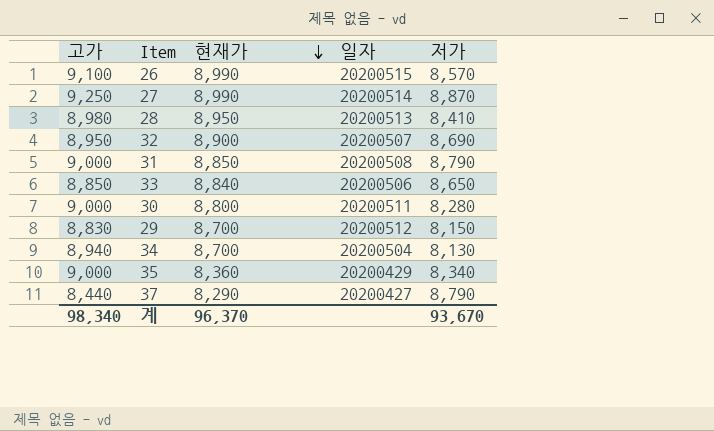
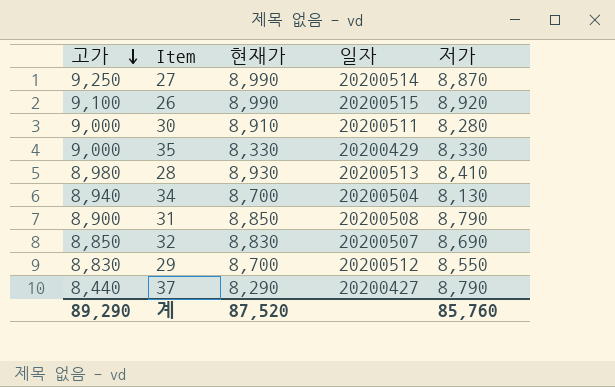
row order: 현재가 descending -> 고가 descending
row 33: 8,850 | 8,840 | 20200506 | 8,650 -> none
26 | 저가: 8,570 -> 8,920
30 | 현재가: 8,800 -> 8,910
35 | 현재가: 8,360 -> 8,330
35 | 저가: 8,340 -> 8,330
28 | 현재가: 8,950 -> 8,930
31 | 고가: 9,000 -> 8,900
32 | 고가: 8,950 -> 8,850
32 | 현재가: 8,900 -> 8,830
29 | 저가: 8,150 -> 8,550
계 | 고가: 98,340 -> 89,290
계 | 현재가: 96,370 -> 87,520
계 | 저가: 93,670 -> 85,760

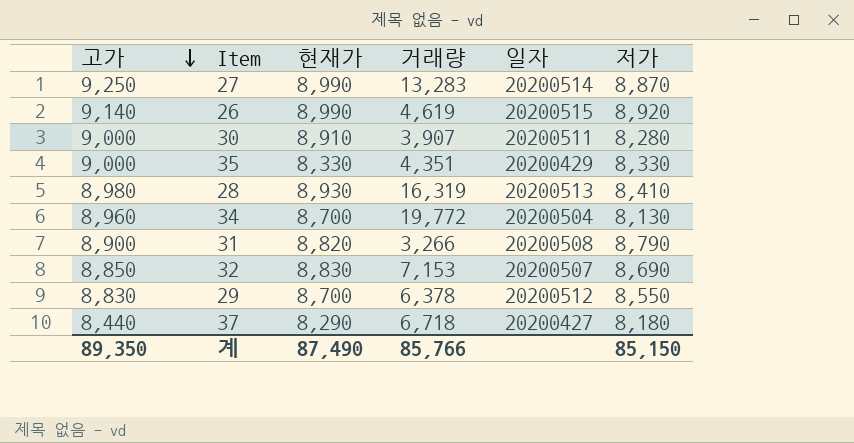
column 거래량 | position: none -> 4
26 | 고가: 9,100 -> 9,140
34 | 고가: 8,940 -> 8,960
31 | 현재가: 8,850 -> 8,820
37 | 저가: 8,790 -> 8,180
계 | 고가: 89,290 -> 89,350
계 | 현재가: 87,520 -> 87,490
계 | 저가: 85,760 -> 85,150

